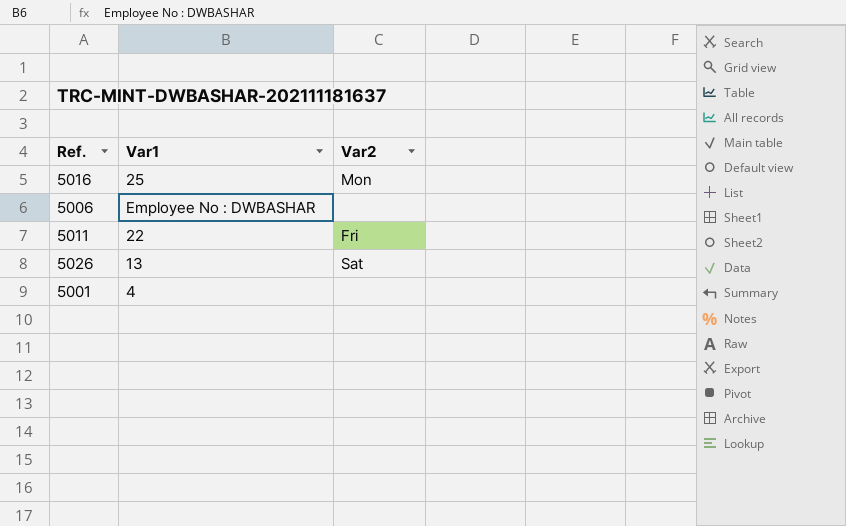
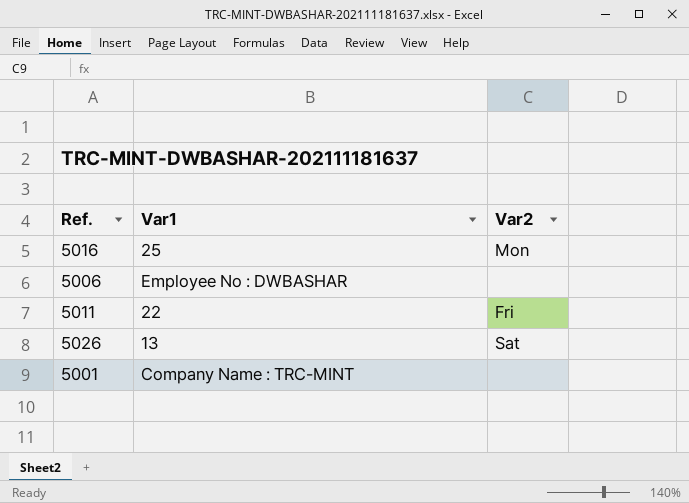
5001 | Var1: 4 -> Company Name : TRC-MINT

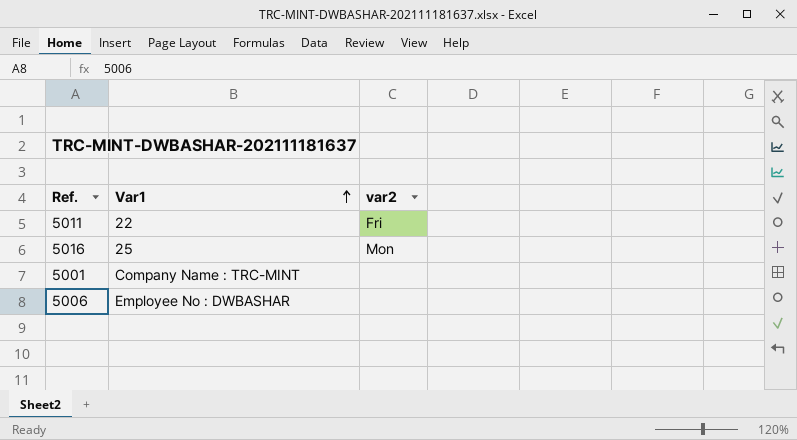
row order: none -> Var1 ascending
column name: Var2 -> var2
row 5026: 13 | Sat -> none

